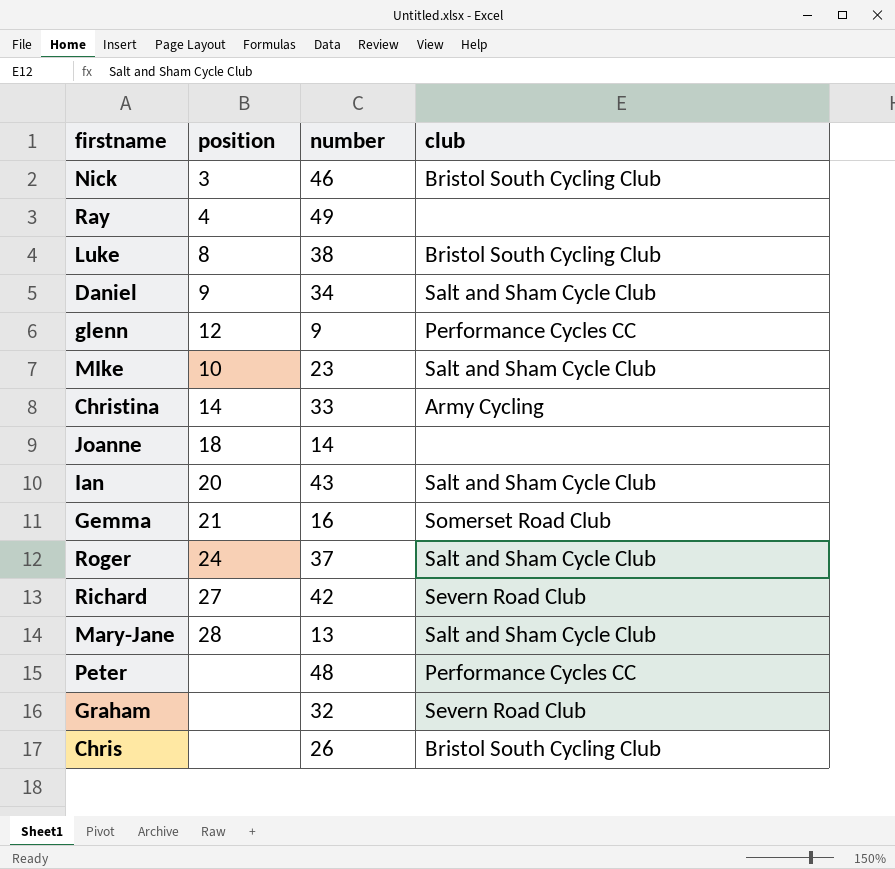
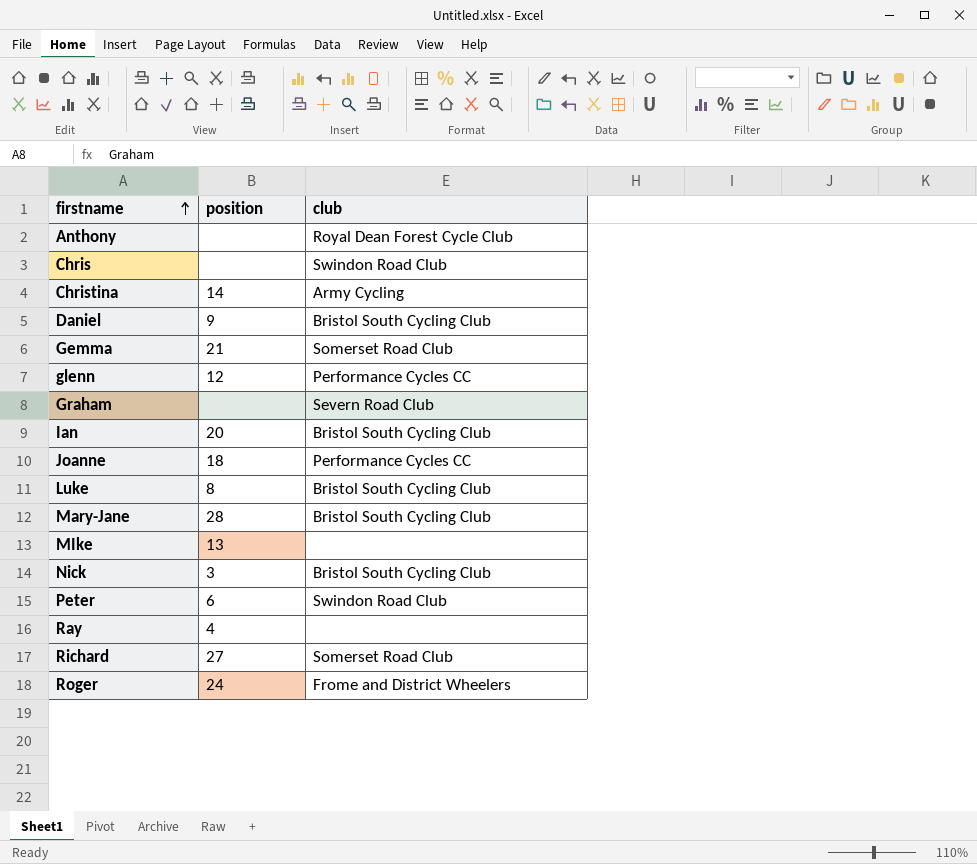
row order: none -> firstname ascending
column number | position: 3 -> none
row Anthony: none -> none | Royal Dean Forest Cycle Club
Chris | club: Bristol South Cycling Club -> Swindon Road Club
Daniel | club: Salt and Sham Cycle Club -> Bristol South Cycling Club
Ian | club: Salt and Sham Cycle Club -> Bristol South Cycling Club
Joanne | club: none -> Performance Cycles CC
Mary-Jane | club: Salt and Sham Cycle Club -> Bristol South Cycling Club
MIke | position: 10 -> 13
MIke | club: Salt and Sham Cycle Club -> none
Peter | position: none -> 6
Peter | club: Performance Cycles CC -> Swindon Road Club
Richard | club: Severn Road Club -> Somerset Road Club
Roger | club: Salt and Sham Cycle Club -> Frome and District Wheelers

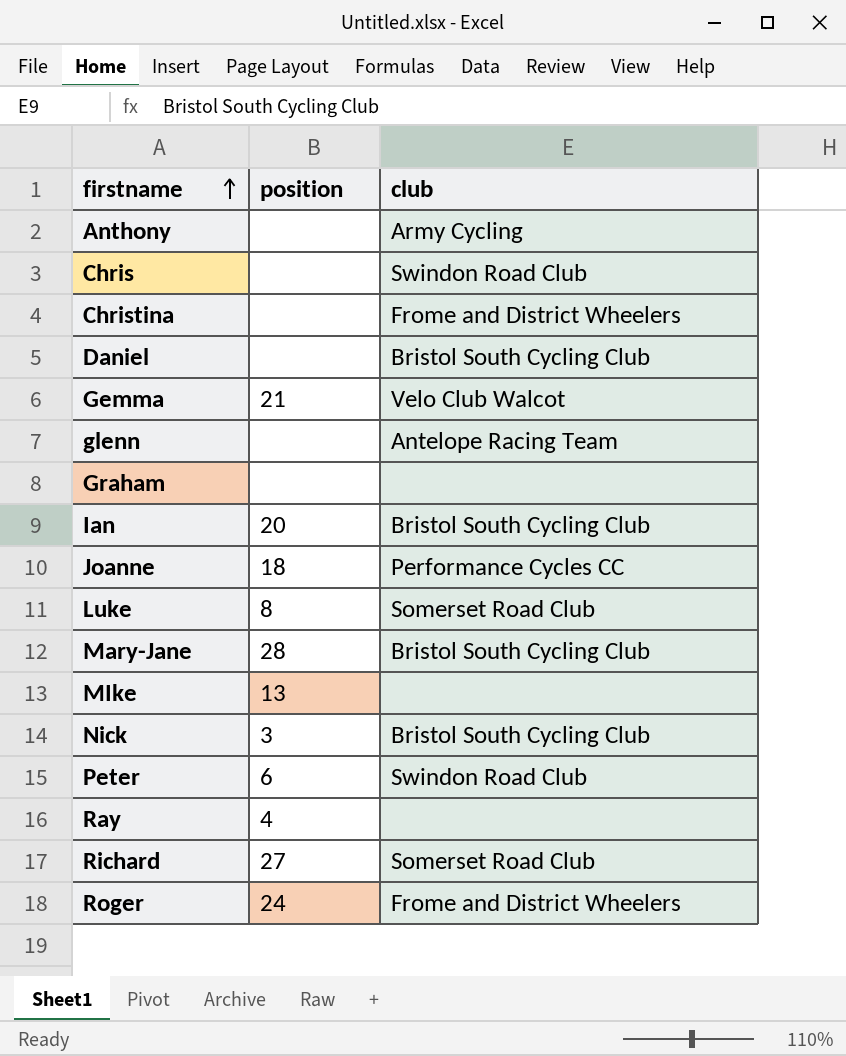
Anthony | club: Royal Dean Forest Cycle Club -> Army Cycling
Christina | position: 14 -> none
Christina | club: Army Cycling -> Frome and District Wheelers
Daniel | position: 9 -> none
Gemma | club: Somerset Road Club -> Velo Club Walcot
glenn | position: 12 -> none
glenn | club: Performance Cycles CC -> Antelope Racing Team
Graham | club: Severn Road Club -> none
Luke | club: Bristol South Cycling Club -> Somerset Road Club

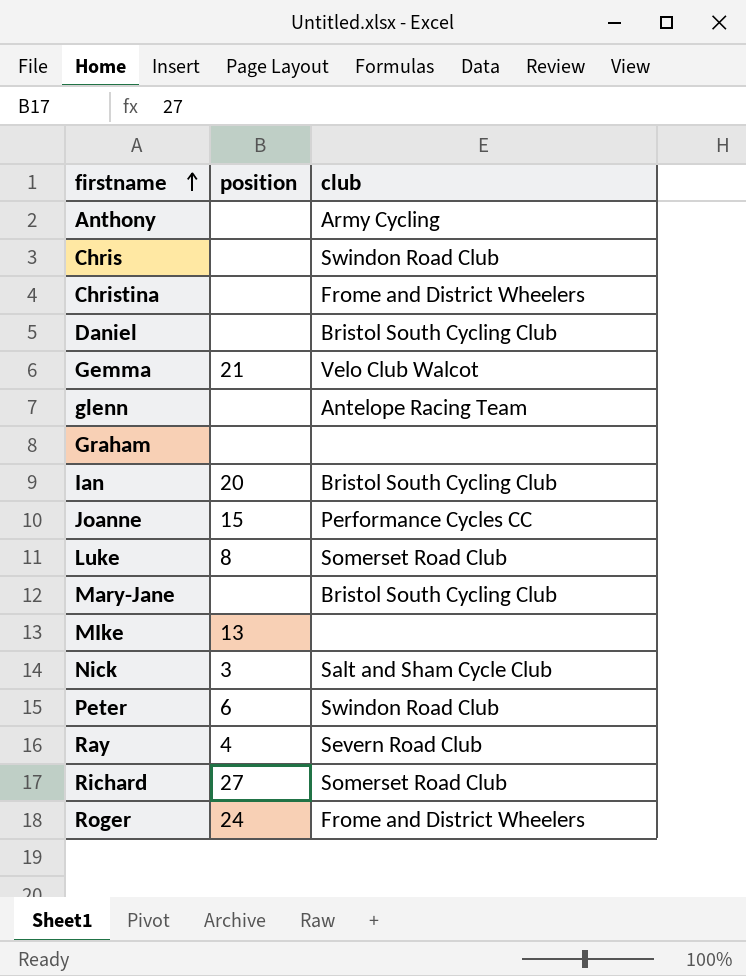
Joanne | position: 18 -> 15
Mary-Jane | position: 28 -> none
Nick | club: Bristol South Cycling Club -> Salt and Sham Cycle Club
Ray | club: none -> Severn Road Club

